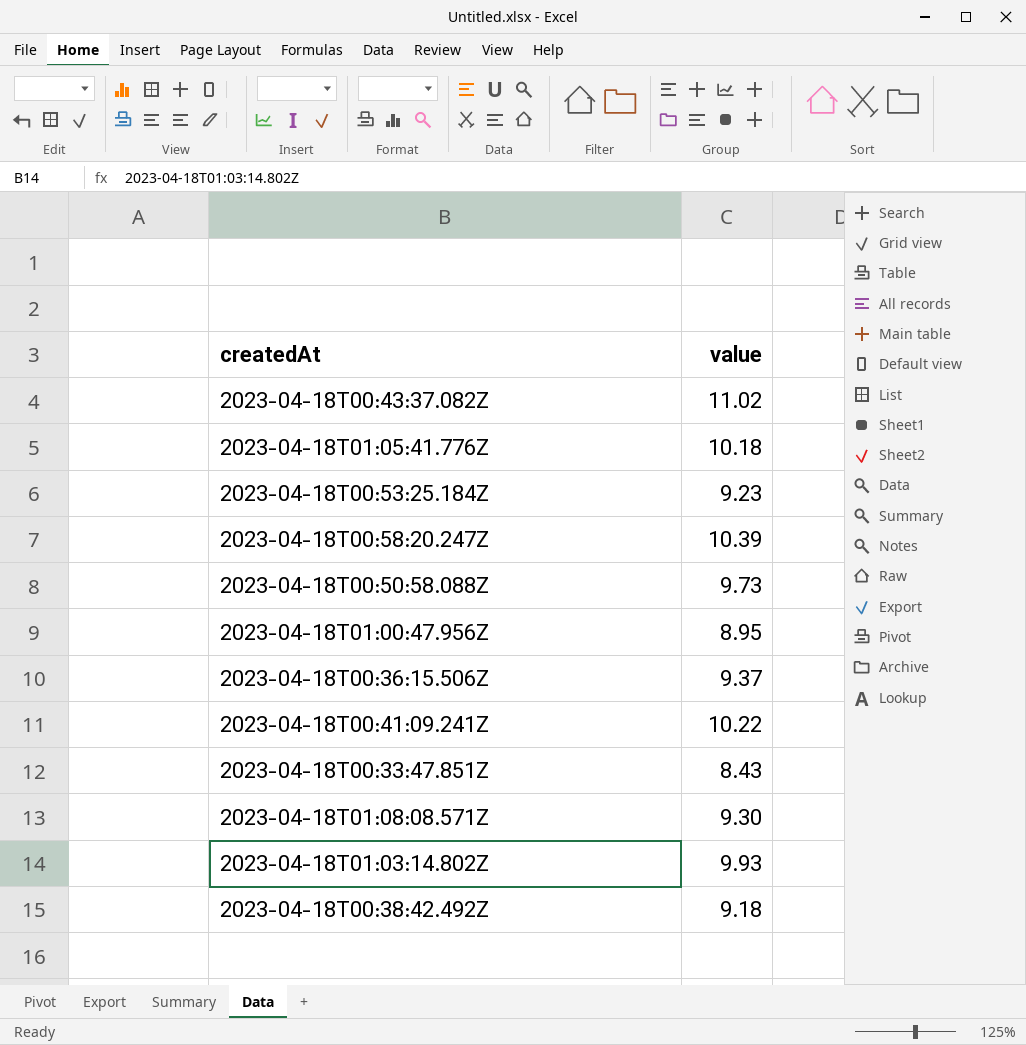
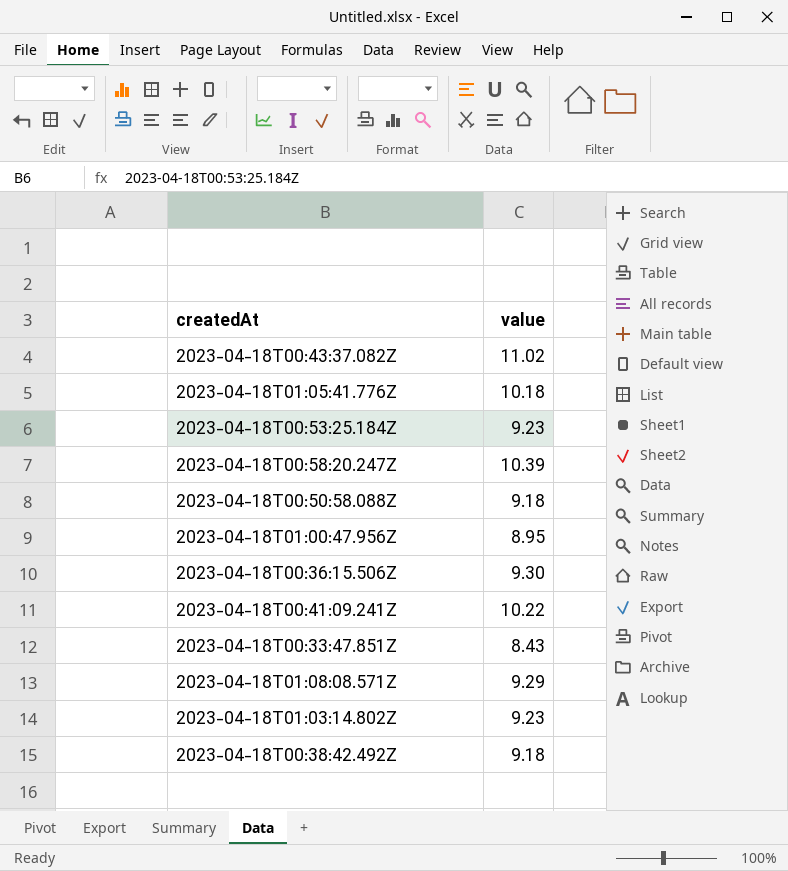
2023-04-18T00:50:58.088Z | value: 9.73 -> 9.18
2023-04-18T00:36:15.506Z | value: 9.37 -> 9.30
2023-04-18T01:08:08.571Z | value: 9.30 -> 9.29
2023-04-18T01:03:14.802Z | value: 9.93 -> 9.23

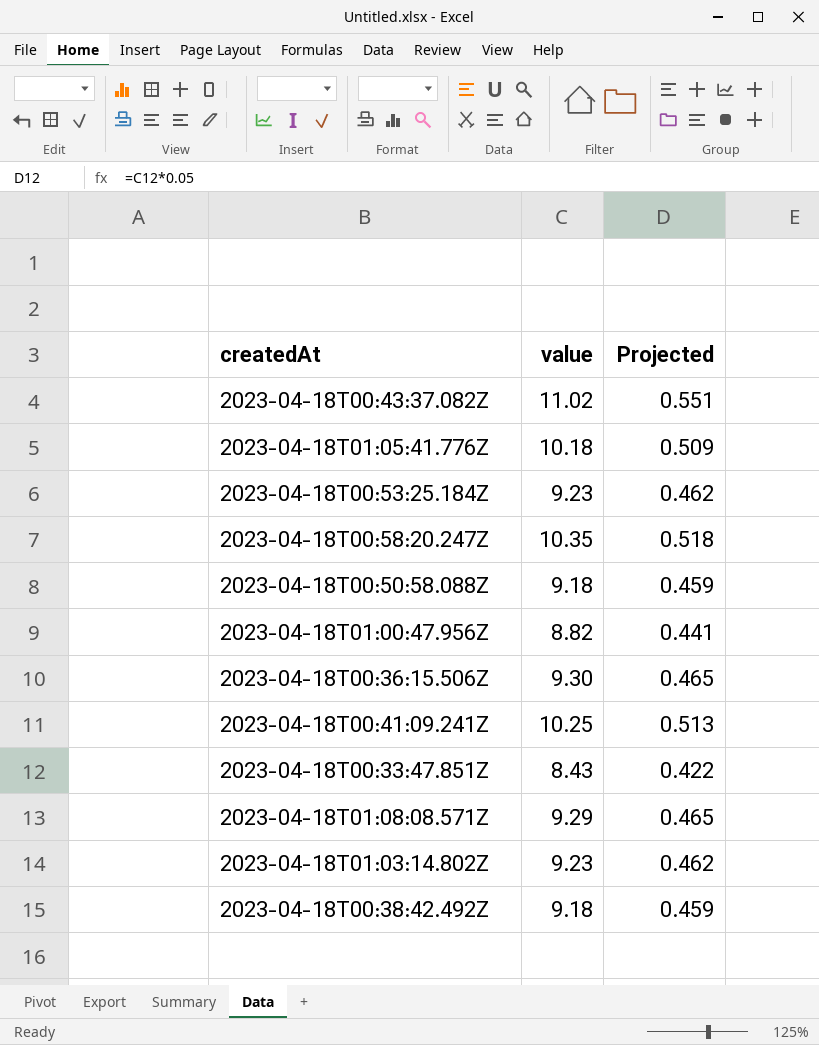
column Projected | formula: none -> [value] * 0.05
2023-04-18T00:58:20.247Z | value: 10.39 -> 10.35
2023-04-18T01:00:47.956Z | value: 8.95 -> 8.82
2023-04-18T00:41:09.241Z | value: 10.22 -> 10.25

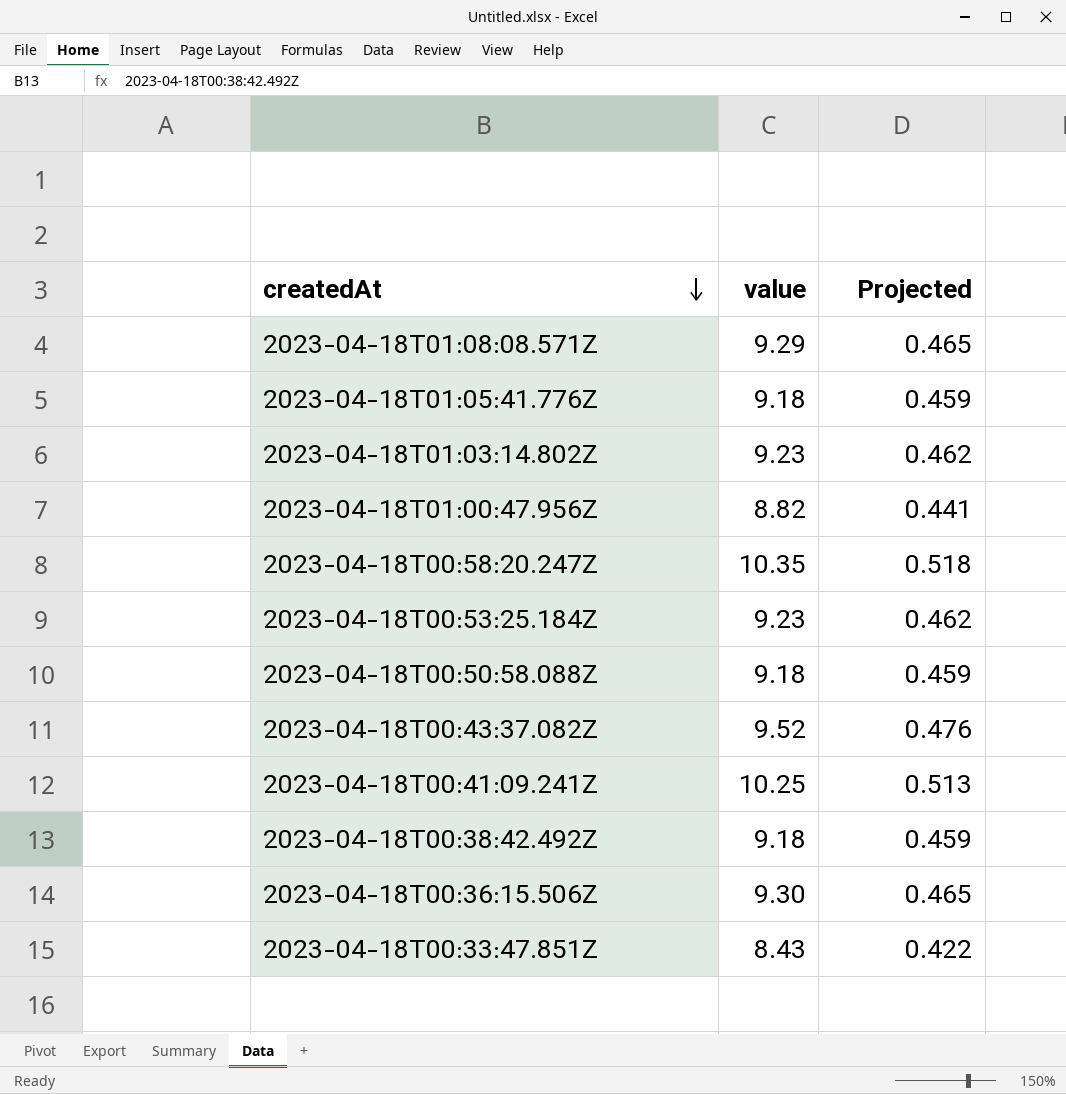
row order: none -> createdAt descending
2023-04-18T01:05:41.776Z | value: 10.18 -> 9.18
2023-04-18T01:05:41.776Z | Projected: 0.509 -> 0.459
2023-04-18T00:43:37.082Z | value: 11.02 -> 9.52
2023-04-18T00:43:37.082Z | Projected: 0.551 -> 0.476

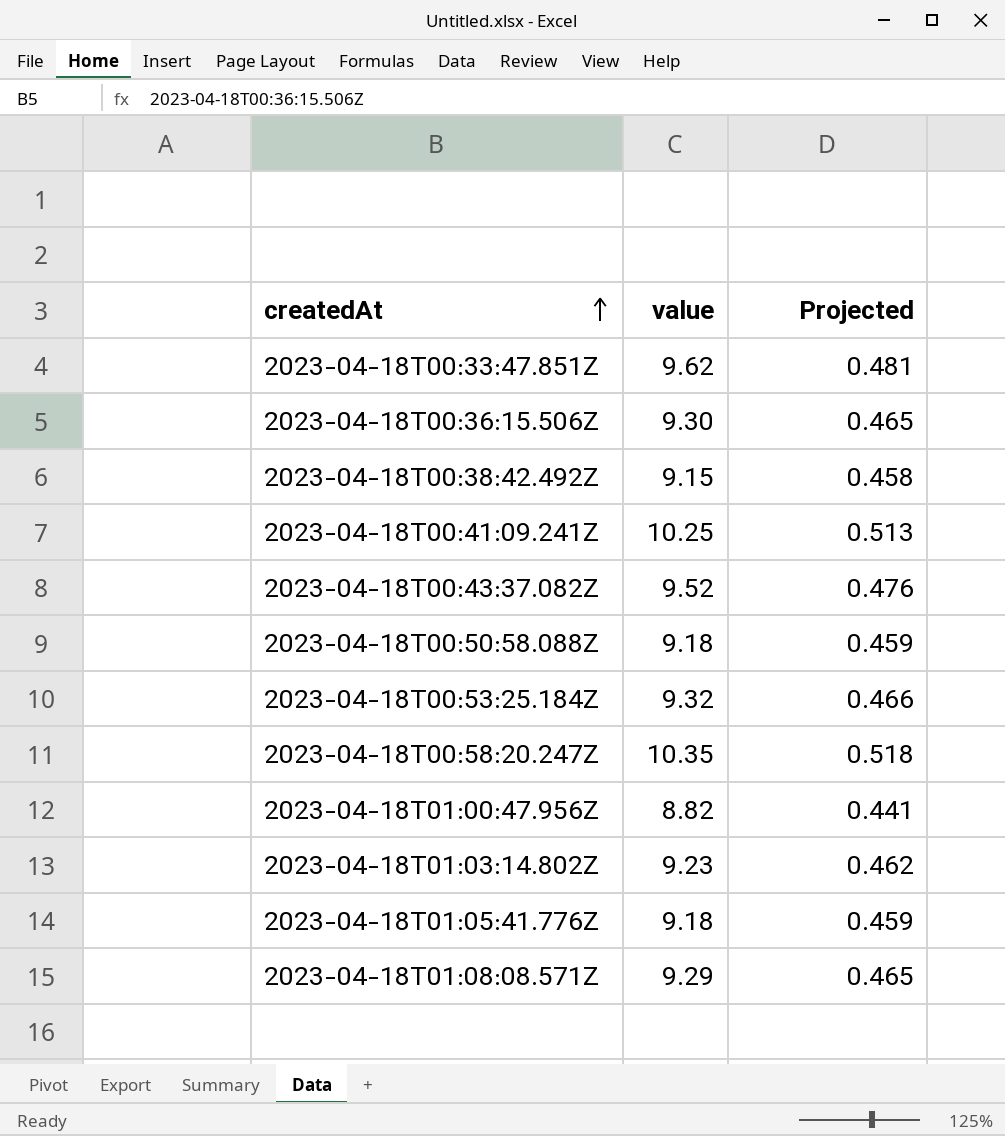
row order: createdAt descending -> createdAt ascending
2023-04-18T00:33:47.851Z | value: 8.43 -> 9.62
2023-04-18T00:33:47.851Z | Projected: 0.422 -> 0.481
2023-04-18T00:38:42.492Z | value: 9.18 -> 9.15
2023-04-18T00:38:42.492Z | Projected: 0.459 -> 0.458
2023-04-18T00:53:25.184Z | value: 9.23 -> 9.32
2023-04-18T00:53:25.184Z | Projected: 0.462 -> 0.466

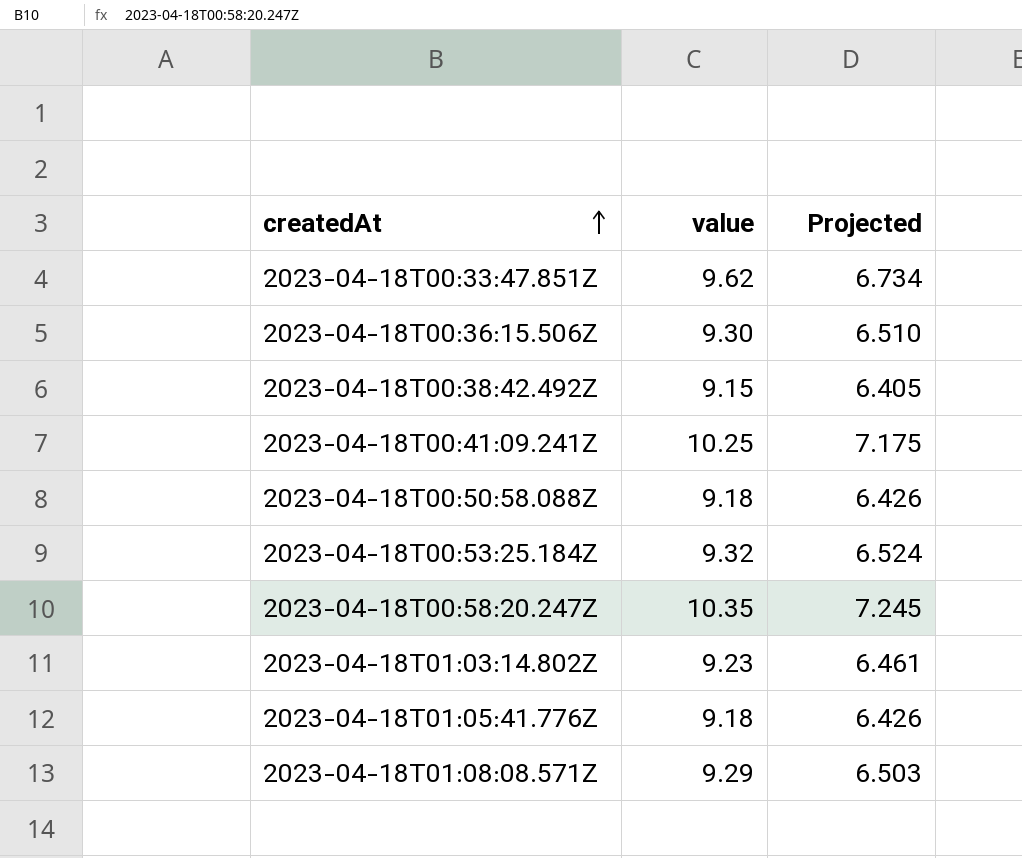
column Projected | formula: [value] * 0.05 -> [value] * 0.7
row 2023-04-18T00:43:37.082Z: 9.52 | 0.476 -> none
row 2023-04-18T01:00:47.956Z: 8.82 | 0.441 -> none

